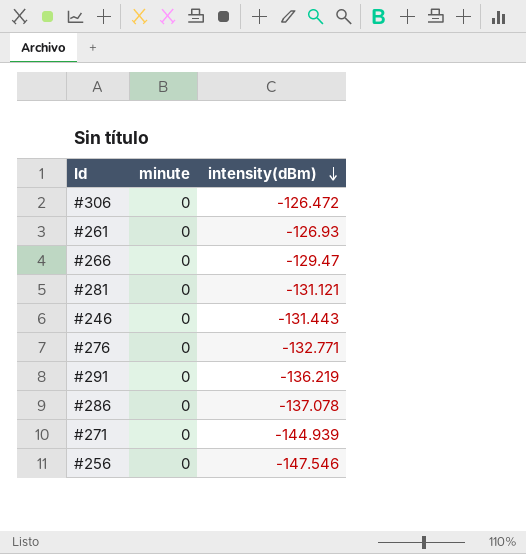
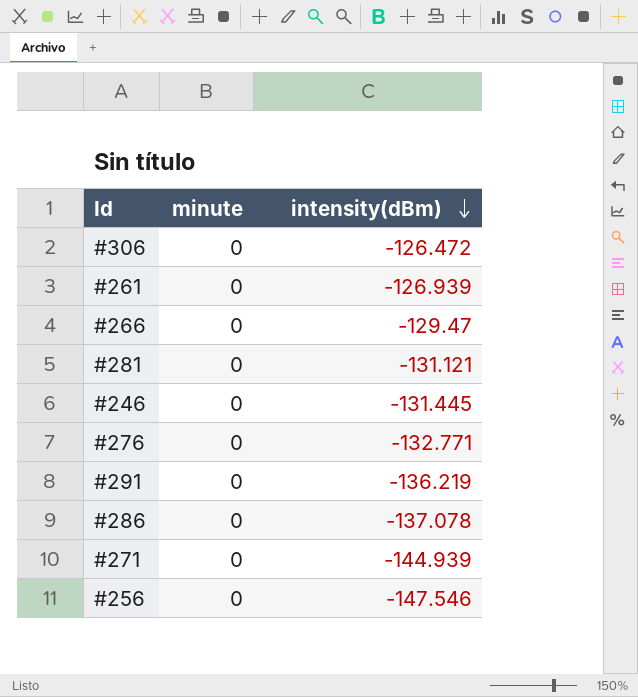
#261 | intensity(dBm): -126.93 -> -126.939
#246 | intensity(dBm): -131.443 -> -131.445

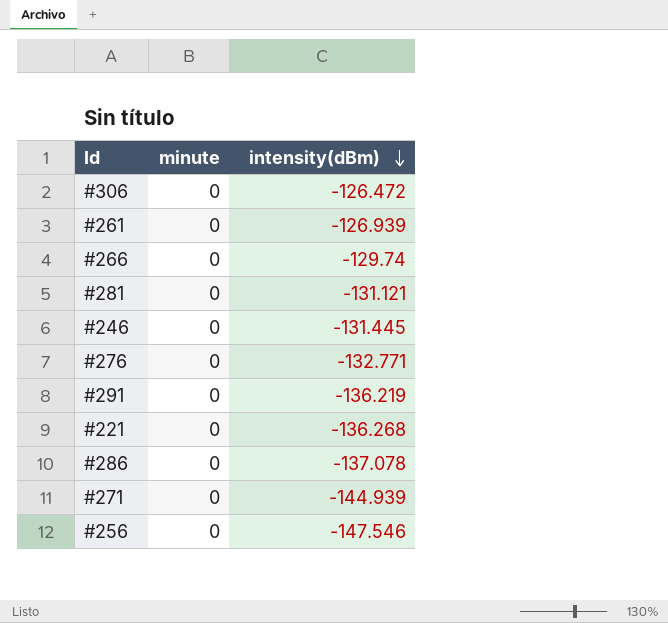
#266 | intensity(dBm): -129.47 -> -129.74
row #221: none -> 0 | -136.268

